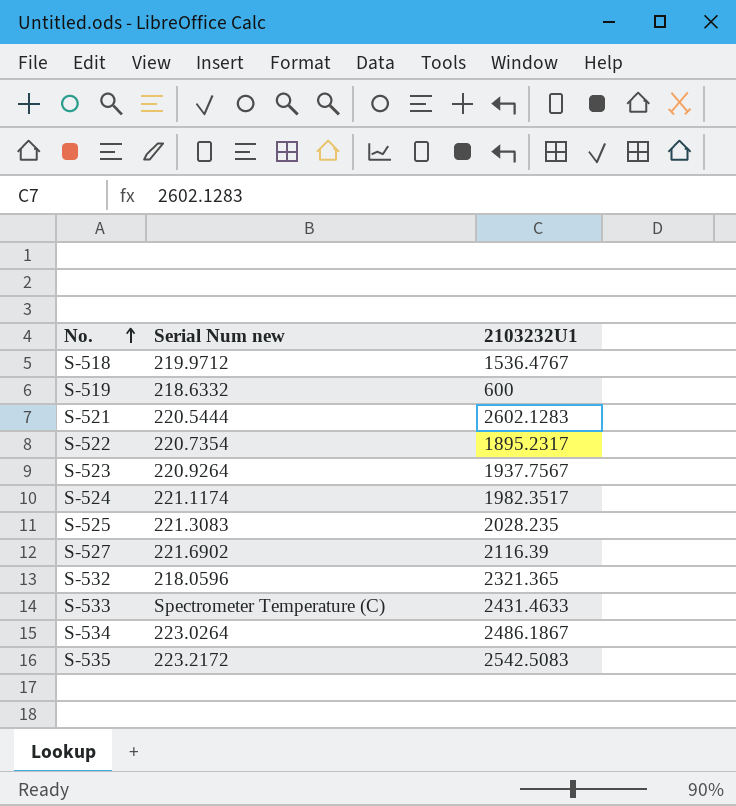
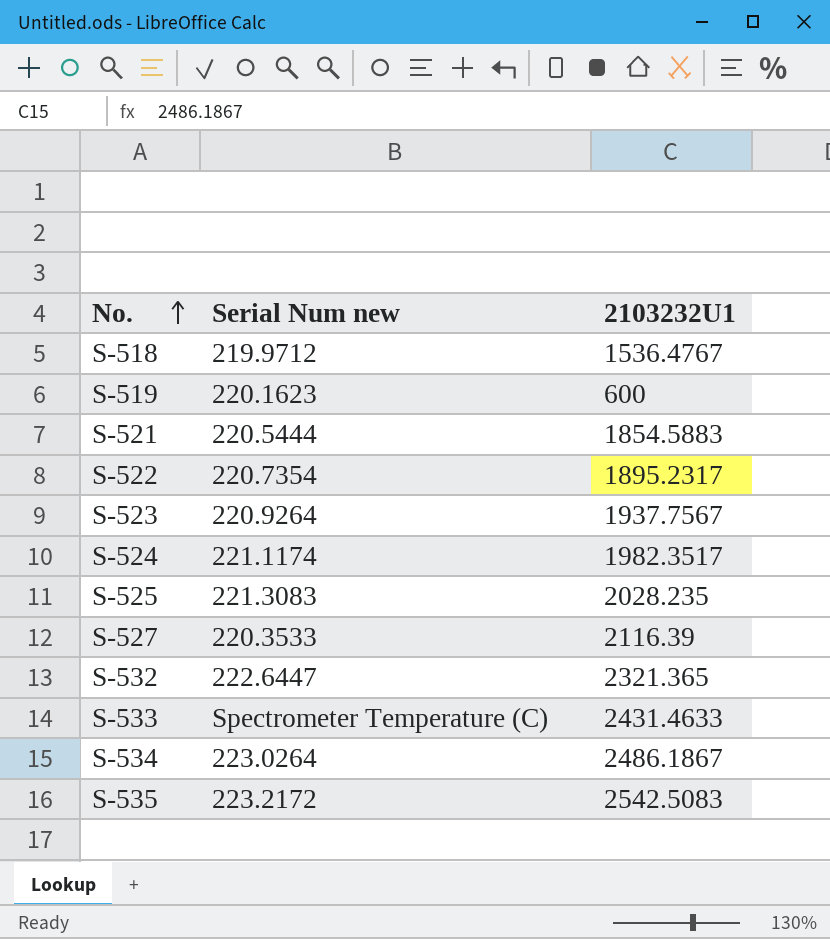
S-519 | Serial Num new: 218.6332 -> 220.1623
S-521 | 2103232U1: 2602.1283 -> 1854.5883
S-527 | Serial Num new: 221.6902 -> 220.3533
S-532 | Serial Num new: 218.0596 -> 222.6447

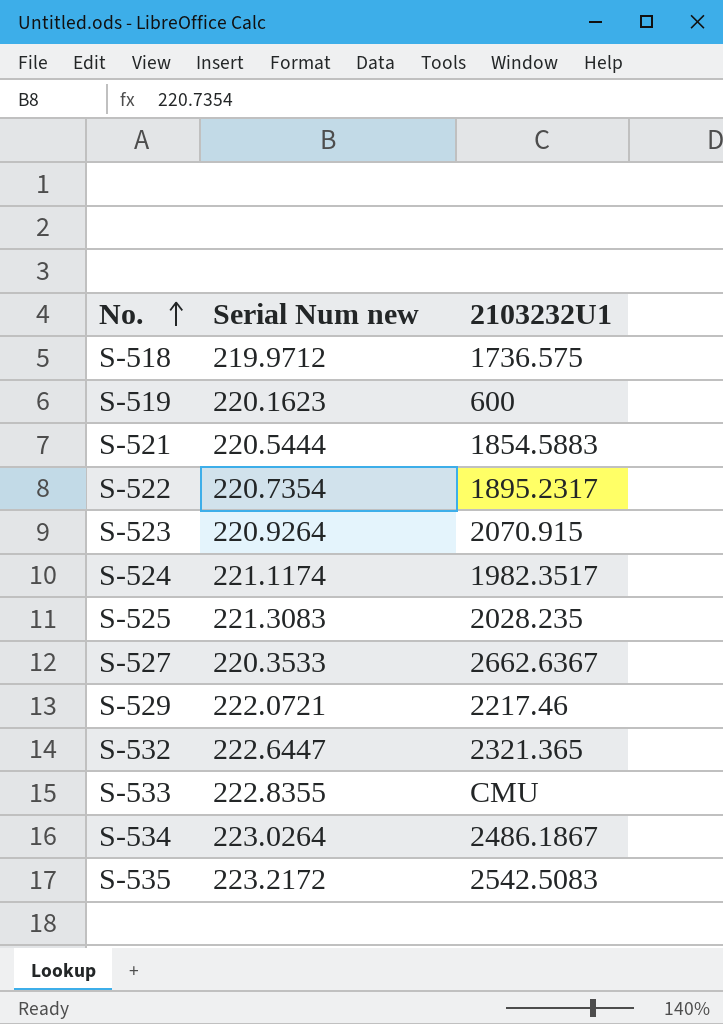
S-518 | 2103232U1: 1536.4767 -> 1736.575
S-523 | 2103232U1: 1937.7567 -> 2070.915
S-527 | 2103232U1: 2116.39 -> 2662.6367
row S-529: none -> 222.0721 | 2217.46
S-533 | Serial Num new: Spectrometer Temperature (C) -> 222.8355
S-533 | 2103232U1: 2431.4633 -> CMU

